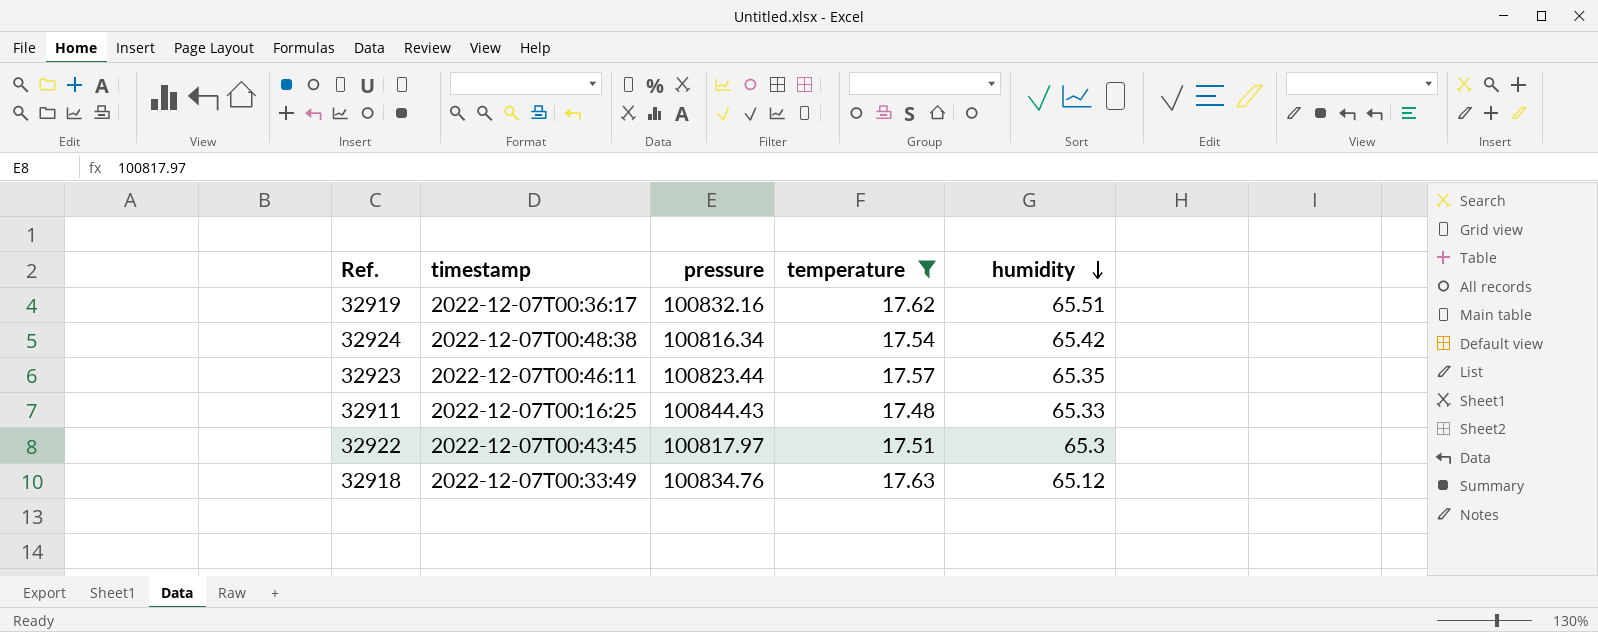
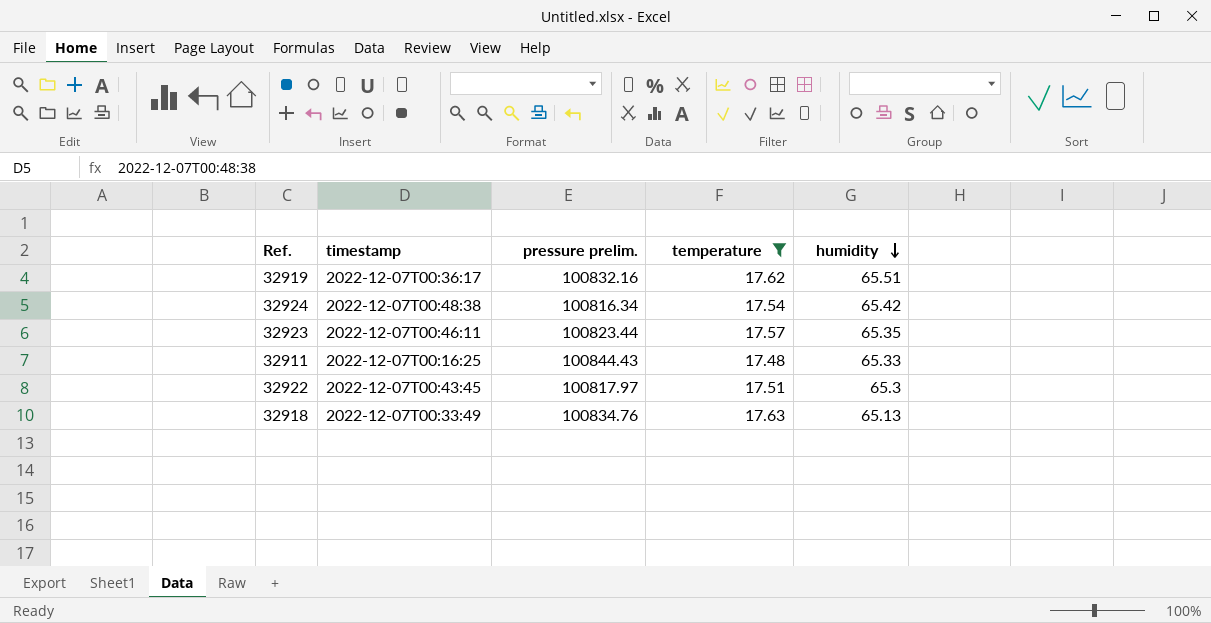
column name: pressure -> pressure prelim.
32918 | humidity: 65.12 -> 65.13

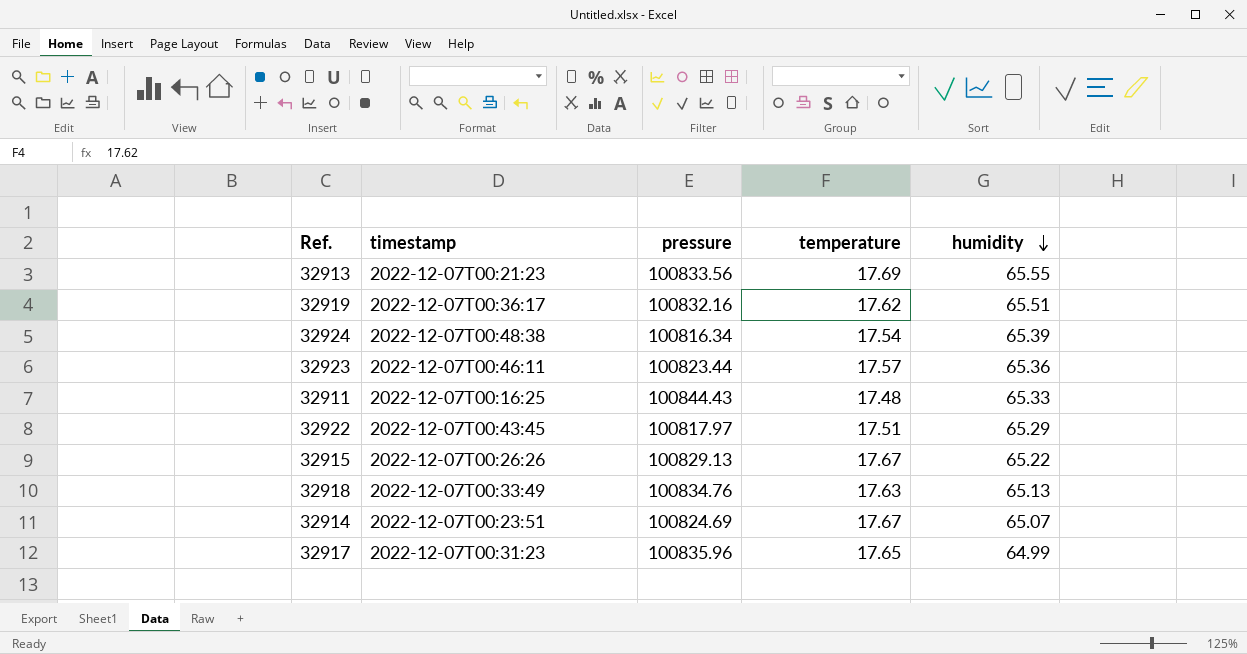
filter: temperature <= 17.63 -> none
column name: pressure prelim. -> pressure
32924 | humidity: 65.42 -> 65.39
32923 | humidity: 65.35 -> 65.36
32922 | humidity: 65.3 -> 65.29

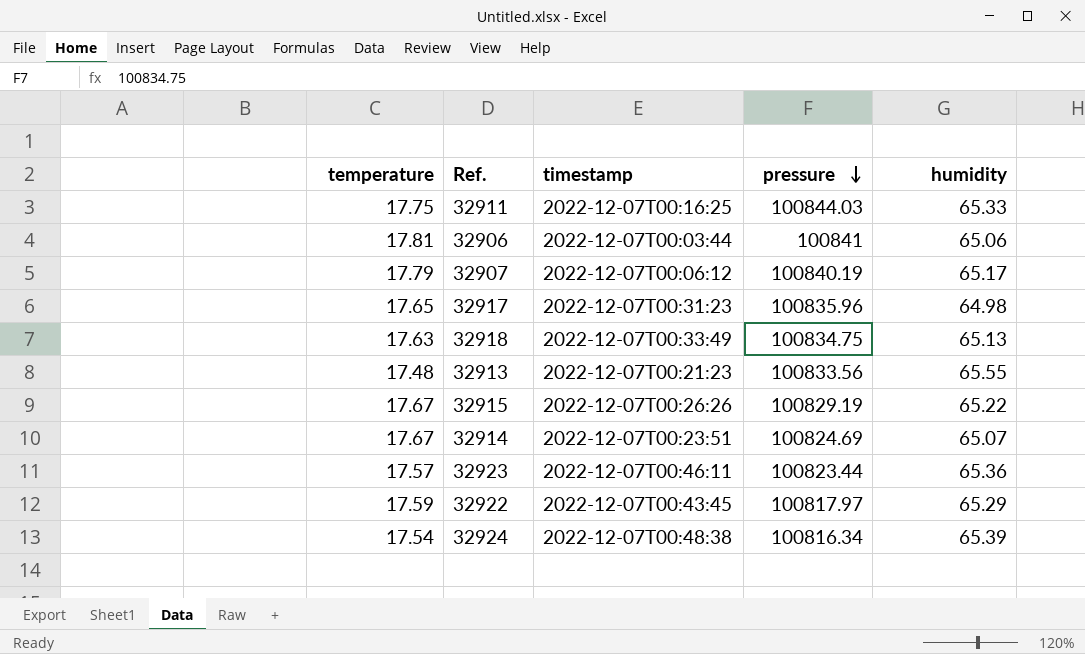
row order: humidity descending -> pressure descending
column temperature | position: 4 -> 1
row 32919: 2022-12-07T00:36:17 | 100832.16 | 17.62 | 65.51 -> none
32911 | temperature: 17.48 -> 17.75
32911 | pressure: 100844.43 -> 100844.03
row 32906: none -> 17.81 | 2022-12-07T00:03:44 | 100841 | 65.06
row 32907: none -> 17.79 | 2022-12-07T00:06:12 | 100840.19 | 65.17
32917 | humidity: 64.99 -> 64.98
32918 | pressure: 100834.76 -> 100834.75
32913 | temperature: 17.69 -> 17.48
32915 | pressure: 100829.13 -> 100829.19
32922 | temperature: 17.51 -> 17.59

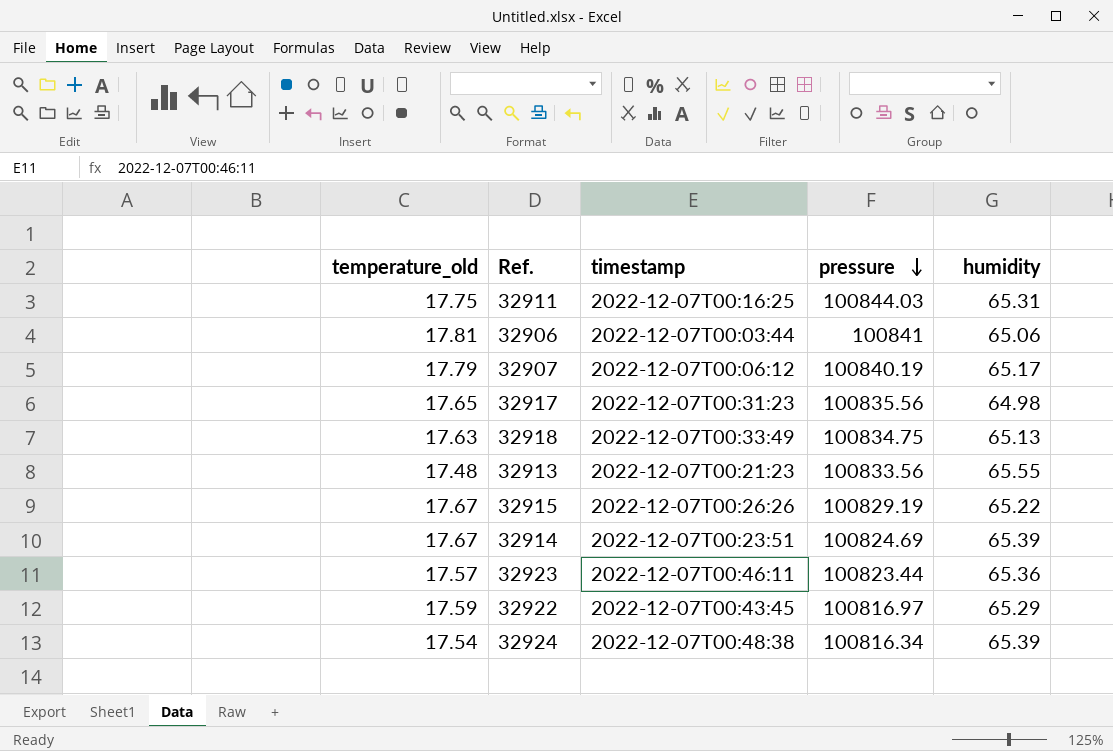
column name: temperature -> temperature_old
32911 | humidity: 65.33 -> 65.31
32917 | pressure: 100835.96 -> 100835.56
32914 | humidity: 65.07 -> 65.39
32922 | pressure: 100817.97 -> 100816.97

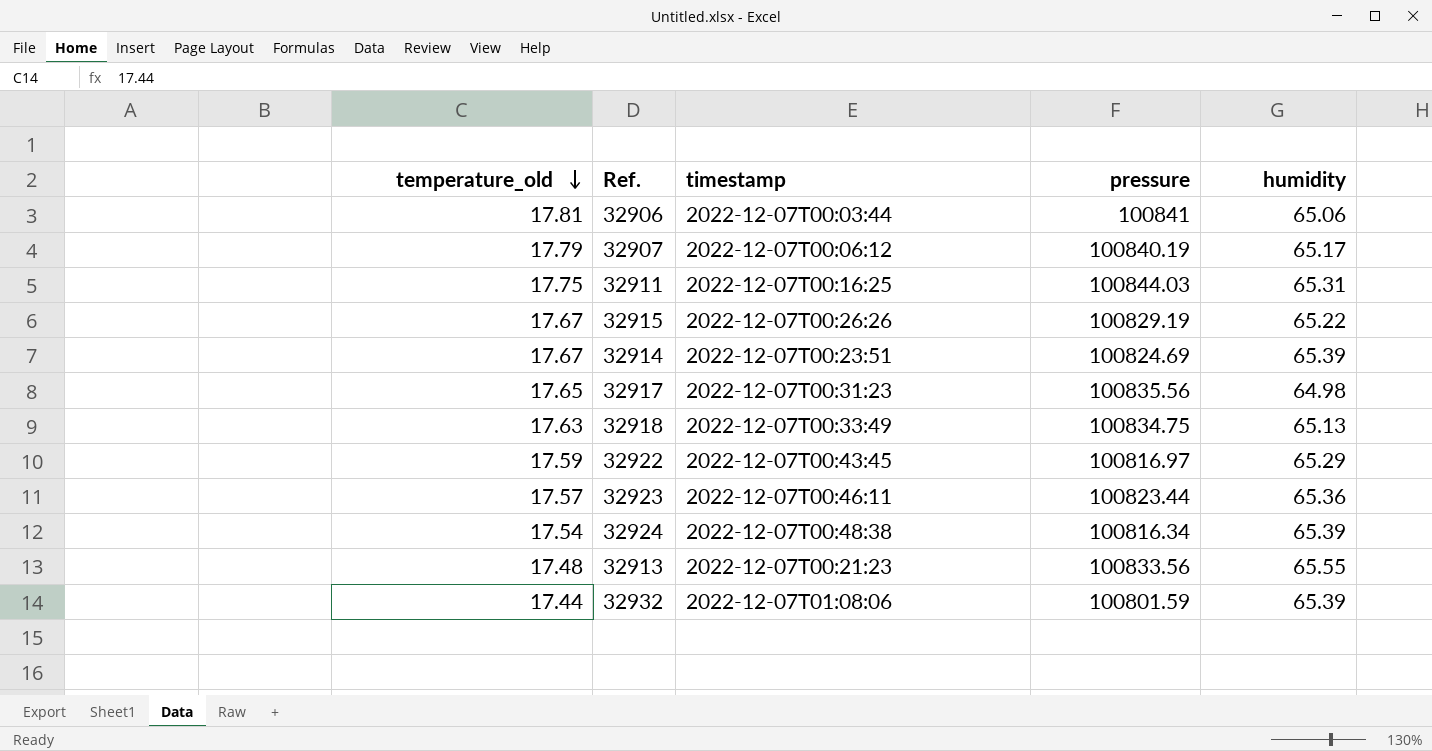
row order: pressure descending -> temperature_old descending
row 32932: none -> 17.44 | 2022-12-07T01:08:06 | 100801.59 | 65.39

